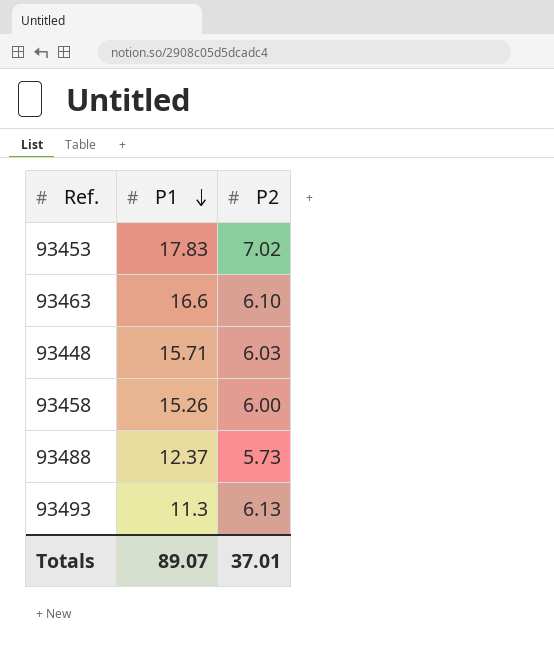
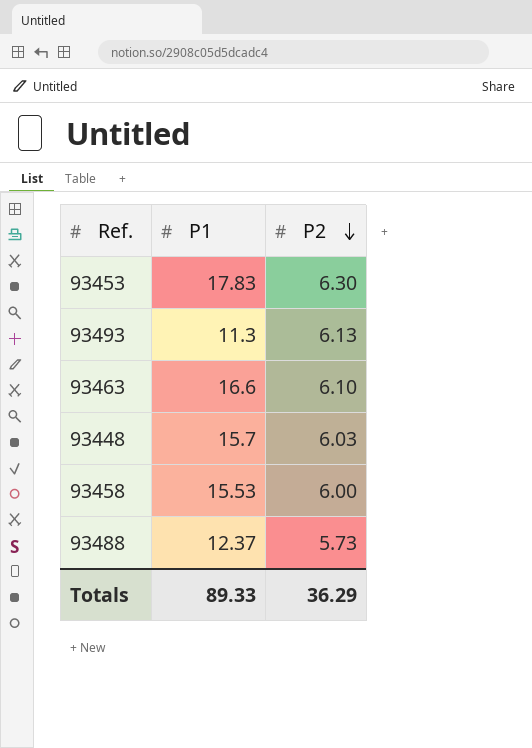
row order: P1 descending -> P2 descending
93453 | P2: 7.02 -> 6.30
93448 | P1: 15.71 -> 15.7
93458 | P1: 15.26 -> 15.53
Totals | P1: 89.07 -> 89.33
Totals | P2: 37.01 -> 36.29

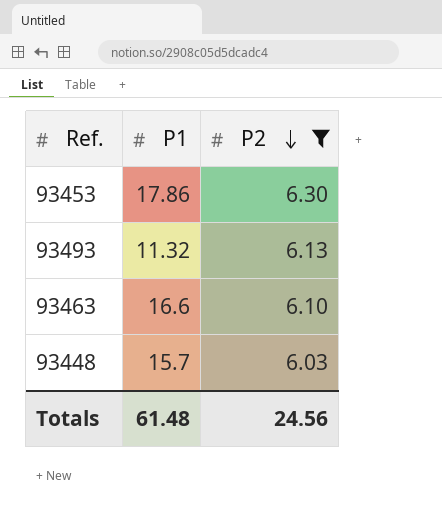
filter: none -> P2 >= 6.03
93453 | P1: 17.83 -> 17.86
93493 | P1: 11.3 -> 11.32
Totals | P1: 89.33 -> 61.48
Totals | P2: 36.29 -> 24.56

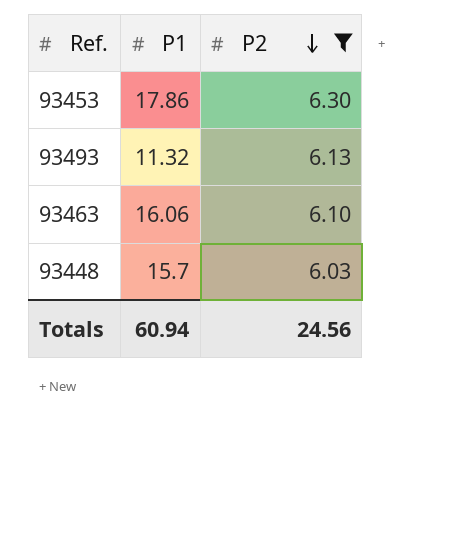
93463 | P1: 16.6 -> 16.06
Totals | P1: 61.48 -> 60.94

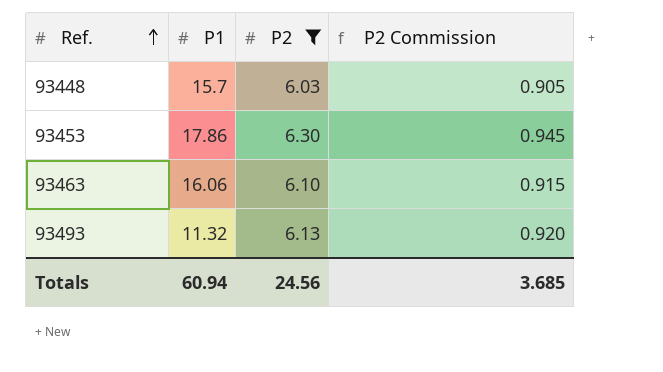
row order: P2 descending -> Ref. ascending
column P2 Commission | formula: none -> [P2] * 0.15

